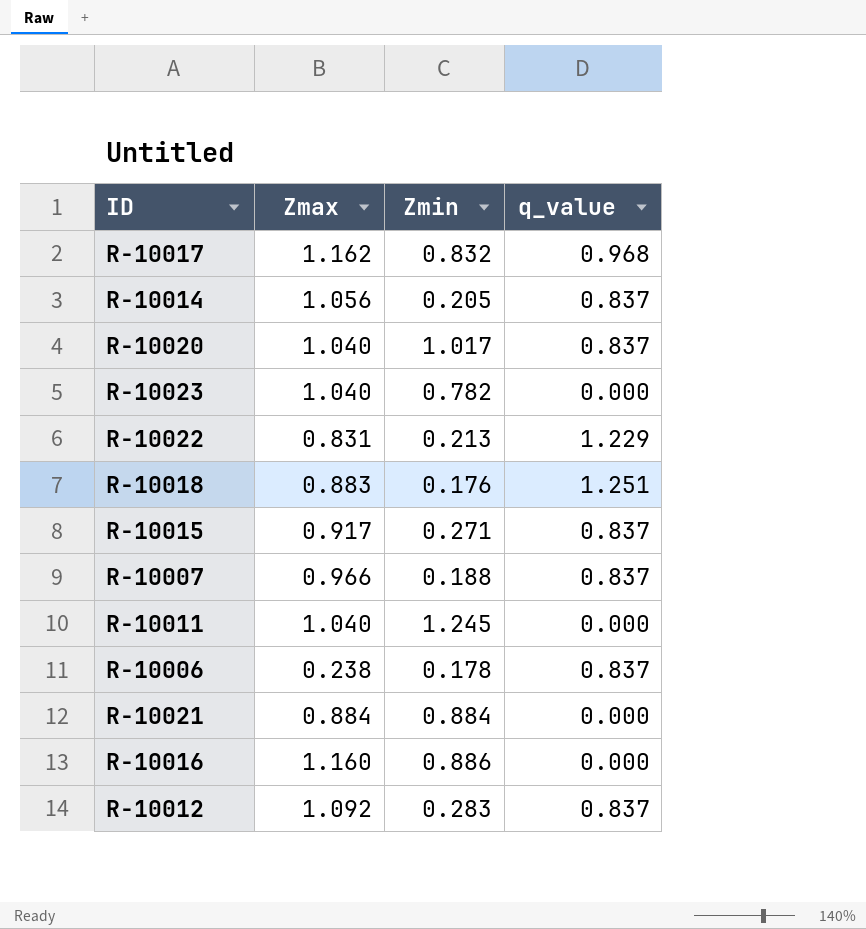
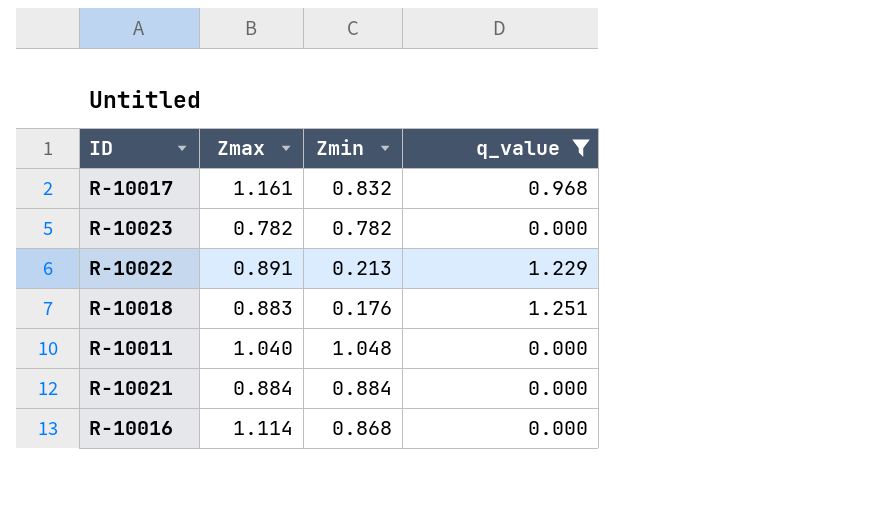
filter: none -> q_value != 0.837
R-10017 | Zmax: 1.162 -> 1.161
R-10023 | Zmax: 1.040 -> 0.782
R-10022 | Zmax: 0.831 -> 0.891
R-10011 | Zmin: 1.245 -> 1.048
R-10016 | Zmax: 1.160 -> 1.114
R-10016 | Zmin: 0.886 -> 0.868

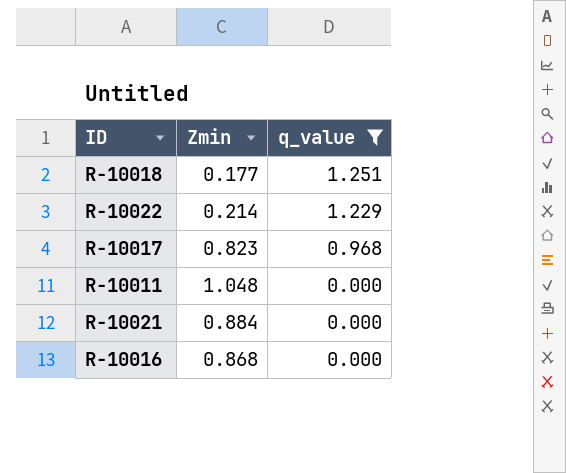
row order: none -> q_value descending
column Zmax | position: 2 -> none
row R-10023: 0.782 | 0.782 | 0.000 -> none
R-10018 | Zmin: 0.176 -> 0.177
R-10022 | Zmin: 0.213 -> 0.214
R-10017 | Zmin: 0.832 -> 0.823

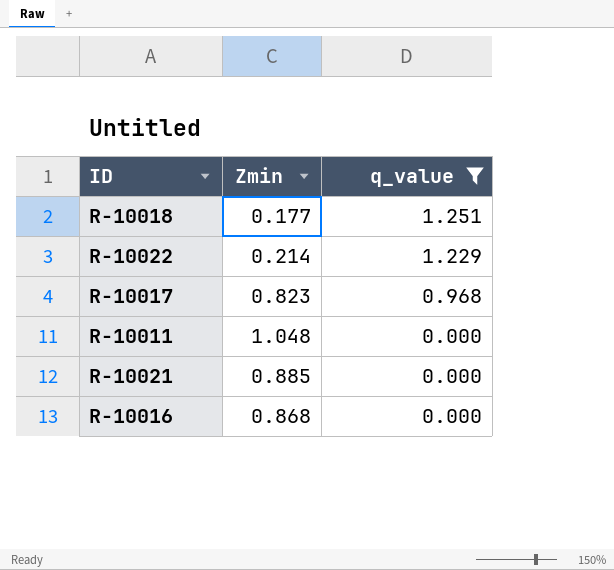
R-10021 | Zmin: 0.884 -> 0.885

